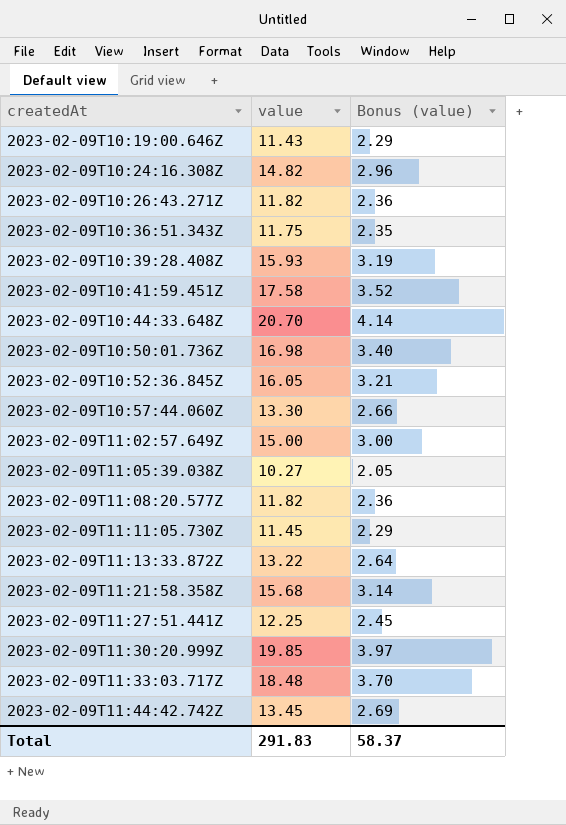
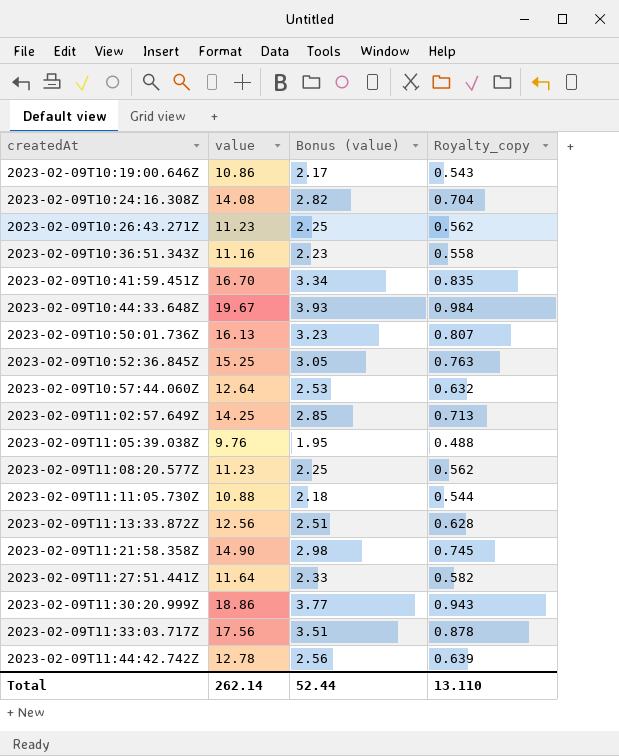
column Royalty_copy | formula: none -> [value] * 0.05
row 2023-02-09T10:39:28.408Z: 15.93 | 3.19 -> none
2023-02-09T10:19:00.646Z | value: 11.43 -> 10.86
2023-02-09T10:19:00.646Z | Bonus (value): 2.29 -> 2.17
2023-02-09T10:24:16.308Z | value: 14.82 -> 14.08
2023-02-09T10:24:16.308Z | Bonus (value): 2.96 -> 2.82
2023-02-09T10:26:43.271Z | value: 11.82 -> 11.23
2023-02-09T10:26:43.271Z | Bonus (value): 2.36 -> 2.25
2023-02-09T10:36:51.343Z | value: 11.75 -> 11.16
2023-02-09T10:36:51.343Z | Bonus (value): 2.35 -> 2.23
2023-02-09T10:41:59.451Z | value: 17.58 -> 16.70
2023-02-09T10:41:59.451Z | Bonus (value): 3.52 -> 3.34
2023-02-09T10:44:33.648Z | value: 20.70 -> 19.67
2023-02-09T10:44:33.648Z | Bonus (value): 4.14 -> 3.93
2023-02-09T10:50:01.736Z | value: 16.98 -> 16.13
2023-02-09T10:50:01.736Z | Bonus (value): 3.40 -> 3.23
2023-02-09T10:52:36.845Z | value: 16.05 -> 15.25
2023-02-09T10:52:36.845Z | Bonus (value): 3.21 -> 3.05
2023-02-09T10:57:44.060Z | value: 13.30 -> 12.64
2023-02-09T10:57:44.060Z | Bonus (value): 2.66 -> 2.53
2023-02-09T11:02:57.649Z | value: 15.00 -> 14.25
2023-02-09T11:02:57.649Z | Bonus (value): 3.00 -> 2.85
2023-02-09T11:05:39.038Z | value: 10.27 -> 9.76
2023-02-09T11:05:39.038Z | Bonus (value): 2.05 -> 1.95
2023-02-09T11:08:20.577Z | value: 11.82 -> 11.23
2023-02-09T11:08:20.577Z | Bonus (value): 2.36 -> 2.25
2023-02-09T11:11:05.730Z | value: 11.45 -> 10.88
2023-02-09T11:11:05.730Z | Bonus (value): 2.29 -> 2.18
2023-02-09T11:13:33.872Z | value: 13.22 -> 12.56
2023-02-09T11:13:33.872Z | Bonus (value): 2.64 -> 2.51
2023-02-09T11:21:58.358Z | value: 15.68 -> 14.90
2023-02-09T11:21:58.358Z | Bonus (value): 3.14 -> 2.98
2023-02-09T11:27:51.441Z | value: 12.25 -> 11.64
2023-02-09T11:27:51.441Z | Bonus (value): 2.45 -> 2.33
2023-02-09T11:30:20.999Z | value: 19.85 -> 18.86
2023-02-09T11:30:20.999Z | Bonus (value): 3.97 -> 3.77
2023-02-09T11:33:03.717Z | value: 18.48 -> 17.56
2023-02-09T11:33:03.717Z | Bonus (value): 3.70 -> 3.51
2023-02-09T11:44:42.742Z | value: 13.45 -> 12.78
2023-02-09T11:44:42.742Z | Bonus (value): 2.69 -> 2.56
Total | value: 291.83 -> 262.14
Total | Bonus (value): 58.37 -> 52.44

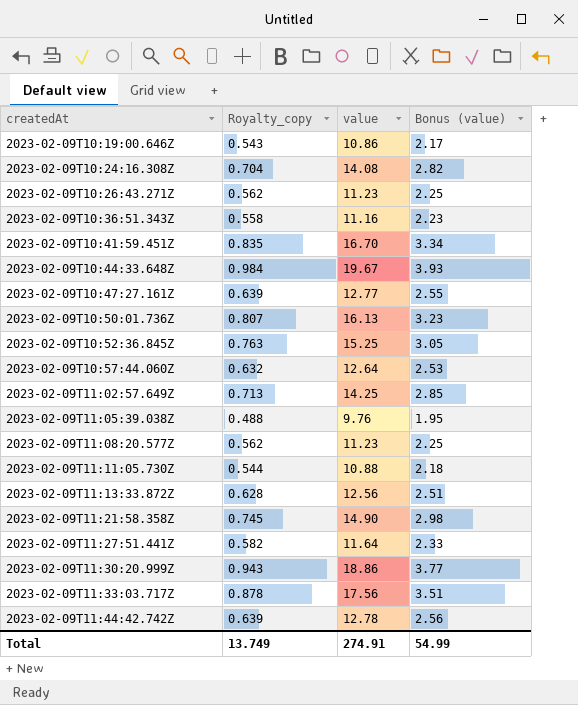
column Royalty_copy | position: 4 -> 2
row 2023-02-09T10:47:27.161Z: none -> 0.639 | 12.77 | 2.55
Total | Royalty_copy: 13.110 -> 13.749
Total | value: 262.14 -> 274.91
Total | Bonus (value): 52.44 -> 54.99

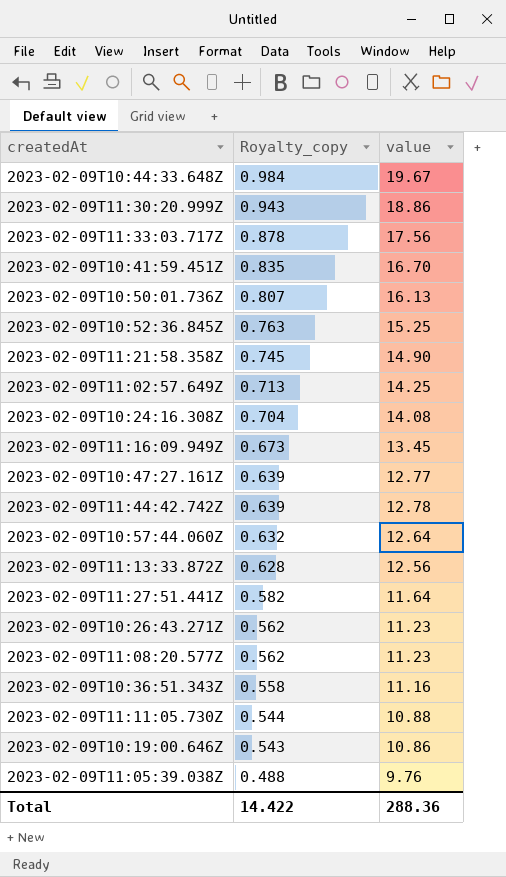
row order: createdAt ascending -> Royalty_copy descending
column Bonus (value) | formula: [value] * 0.2 -> none
row 2023-02-09T11:16:09.949Z: none -> 0.673 | 13.45
Total | Royalty_copy: 13.749 -> 14.422
Total | value: 274.91 -> 288.36

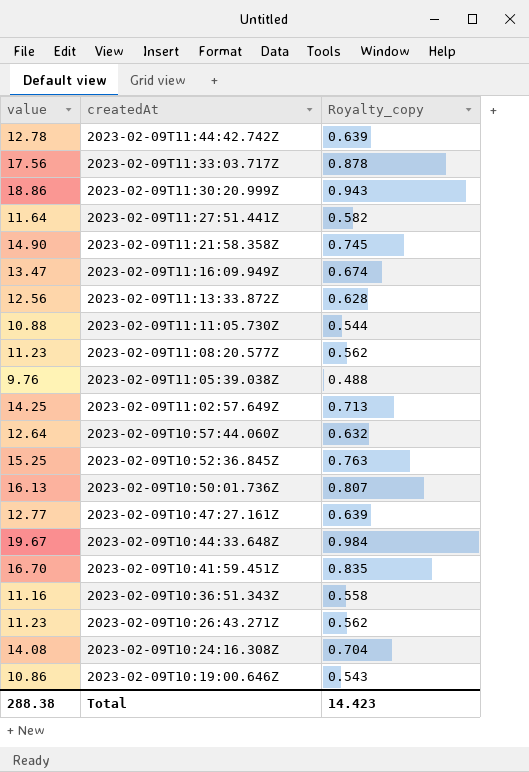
row order: Royalty_copy descending -> createdAt descending
column value | position: 3 -> 1
2023-02-09T11:16:09.949Z | value: 13.45 -> 13.47
2023-02-09T11:16:09.949Z | Royalty_copy: 0.673 -> 0.674
Total | value: 288.36 -> 288.38
Total | Royalty_copy: 14.422 -> 14.423

